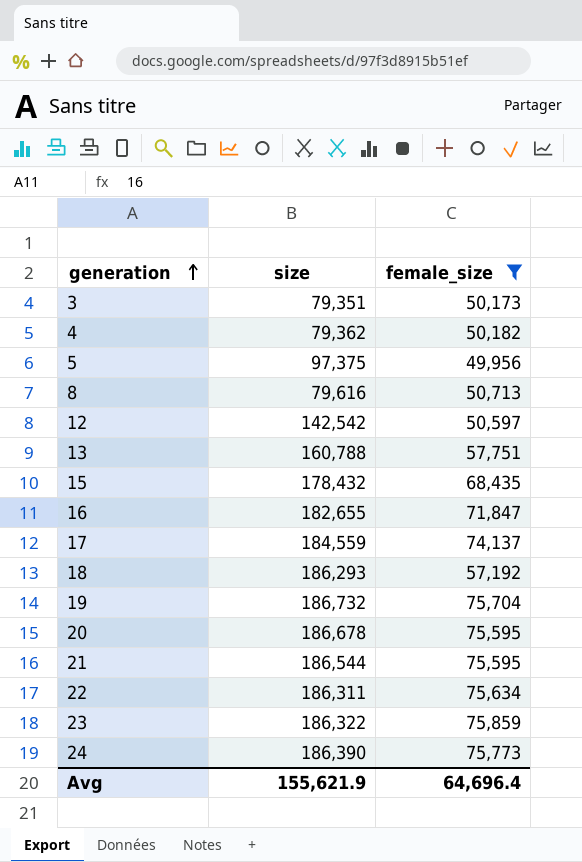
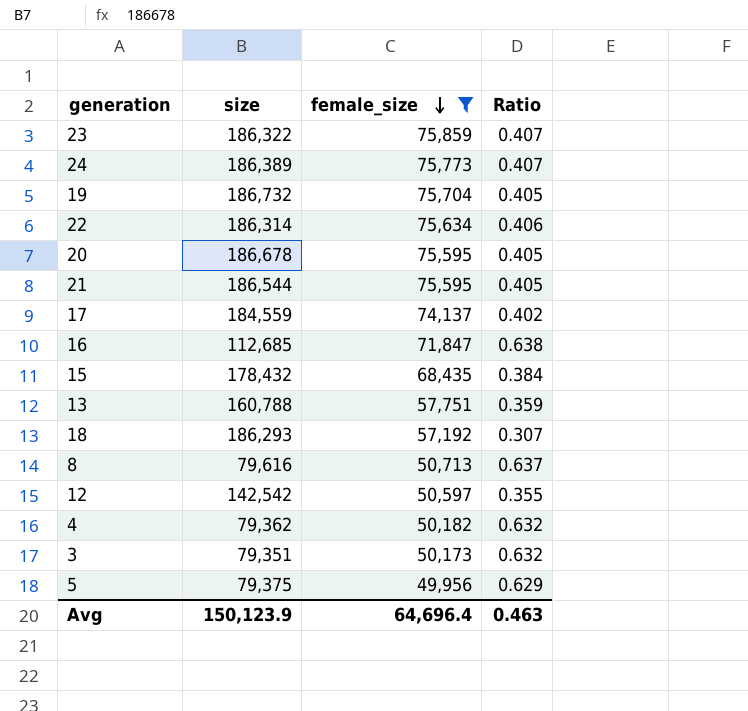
row order: generation ascending -> female_size descending
column Ratio | formula: none -> [female_size] / [size]
24 | size: 186,390 -> 186,389
22 | size: 186,311 -> 186,314
16 | size: 182,655 -> 112,685
5 | size: 97,375 -> 79,375
Avg | size: 155,621.9 -> 150,123.9

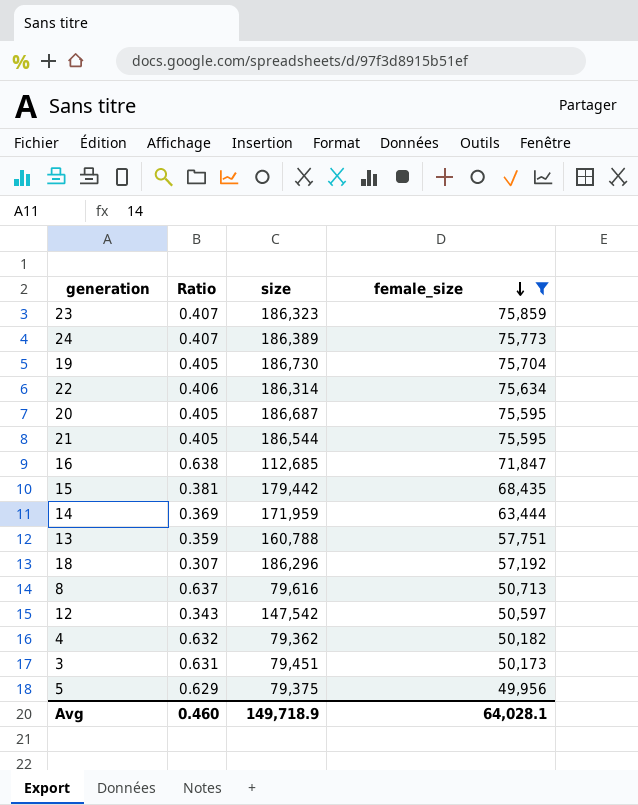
column Ratio | position: 4 -> 2
row 17: 184,559 | 74,137 | 0.402 -> none
23 | size: 186,322 -> 186,323
19 | size: 186,732 -> 186,730
20 | size: 186,678 -> 186,687
15 | Ratio: 0.384 -> 0.381
15 | size: 178,432 -> 179,442
row 14: none -> 0.369 | 171,959 | 63,444
18 | size: 186,293 -> 186,296
12 | Ratio: 0.355 -> 0.343
12 | size: 142,542 -> 147,542
3 | Ratio: 0.632 -> 0.631
3 | size: 79,351 -> 79,451
Avg | Ratio: 0.463 -> 0.460
Avg | size: 150,123.9 -> 149,718.9
Avg | female_size: 64,696.4 -> 64,028.1

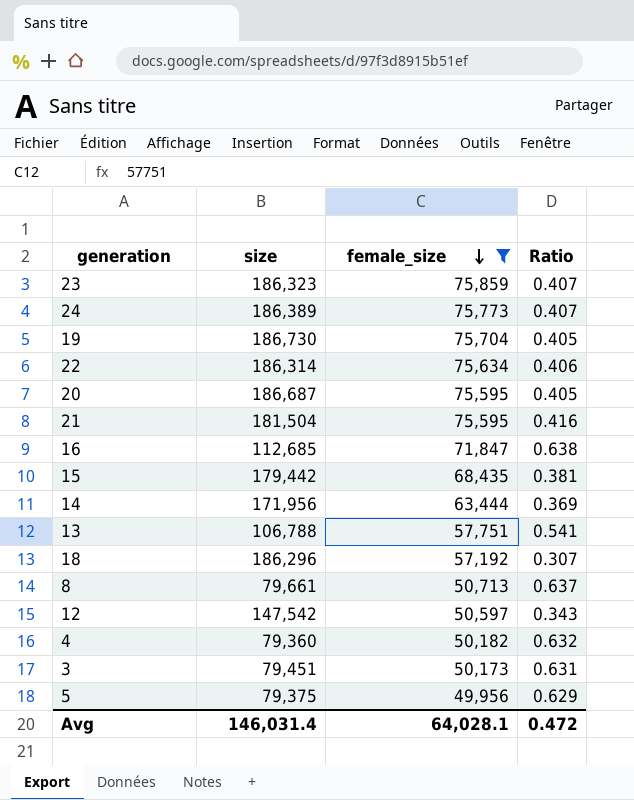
column Ratio | position: 2 -> 4
21 | size: 186,544 -> 181,504
21 | Ratio: 0.405 -> 0.416
14 | size: 171,959 -> 171,956
13 | size: 160,788 -> 106,788
13 | Ratio: 0.359 -> 0.541
8 | size: 79,616 -> 79,661
4 | size: 79,362 -> 79,360
Avg | size: 149,718.9 -> 146,031.4
Avg | Ratio: 0.460 -> 0.472

